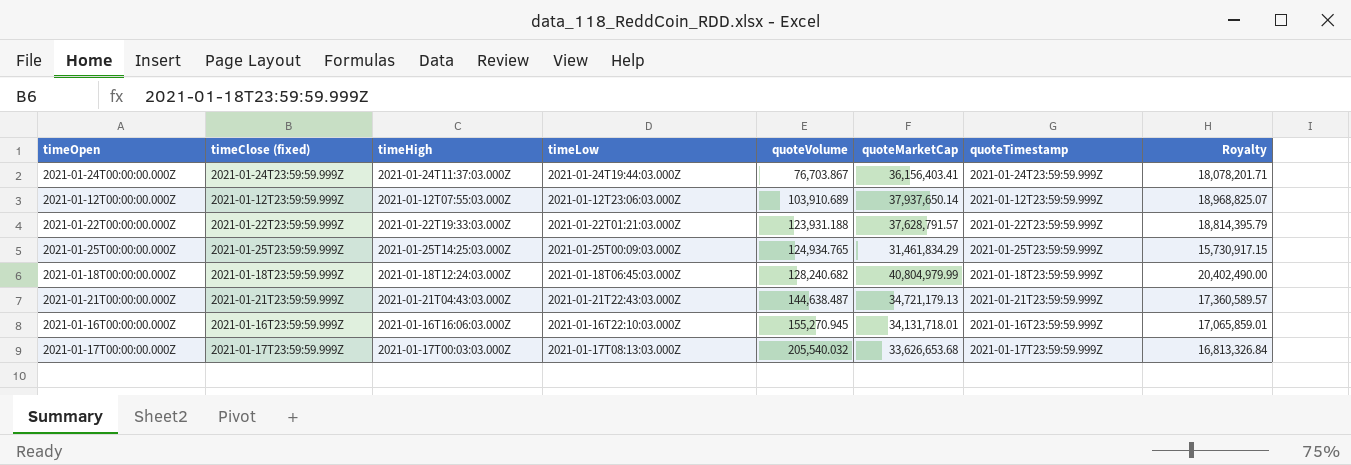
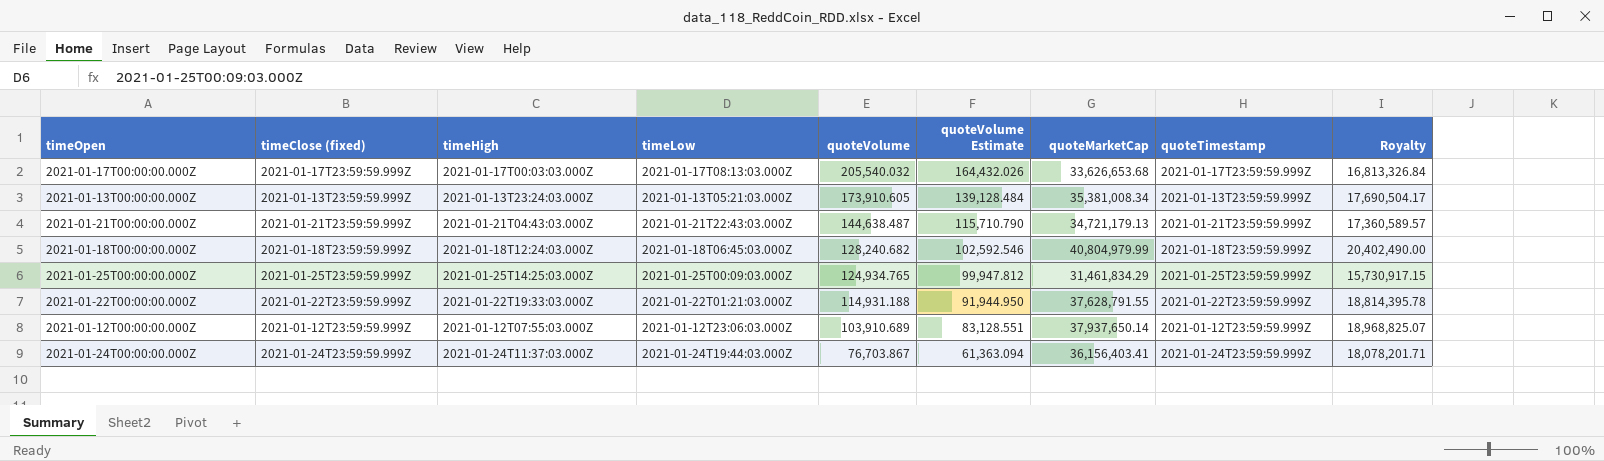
row order: quoteVolume ascending -> quoteVolume descending
column quoteVolume Estimate | formula: none -> [quoteVolume] * 0.8
row 2021-01-16T00:00:00.000Z: 2021-01-16T23:59:59.999Z | 2021-01-16T16:06:03.000Z | 2021-01-16T22:10:03.000Z | 155,270.945 | 34,131,718.01 | 2021-01-16T23:59:59.999Z | 17,065,859.01 -> none
row 2021-01-13T00:00:00.000Z: none -> 2021-01-13T23:59:59.999Z | 2021-01-13T23:24:03.000Z | 2021-01-13T05:21:03.000Z | 173,910.605 | 139,128.484 | 35,381,008.34 | 2021-01-13T23:59:59.999Z | 17,690,504.17
2021-01-22T00:00:00.000Z | quoteVolume: 123,931.188 -> 114,931.188
2021-01-22T00:00:00.000Z | quoteMarketCap: 37,628,791.57 -> 37,628,791.55
2021-01-22T00:00:00.000Z | Royalty: 18,814,395.79 -> 18,814,395.78

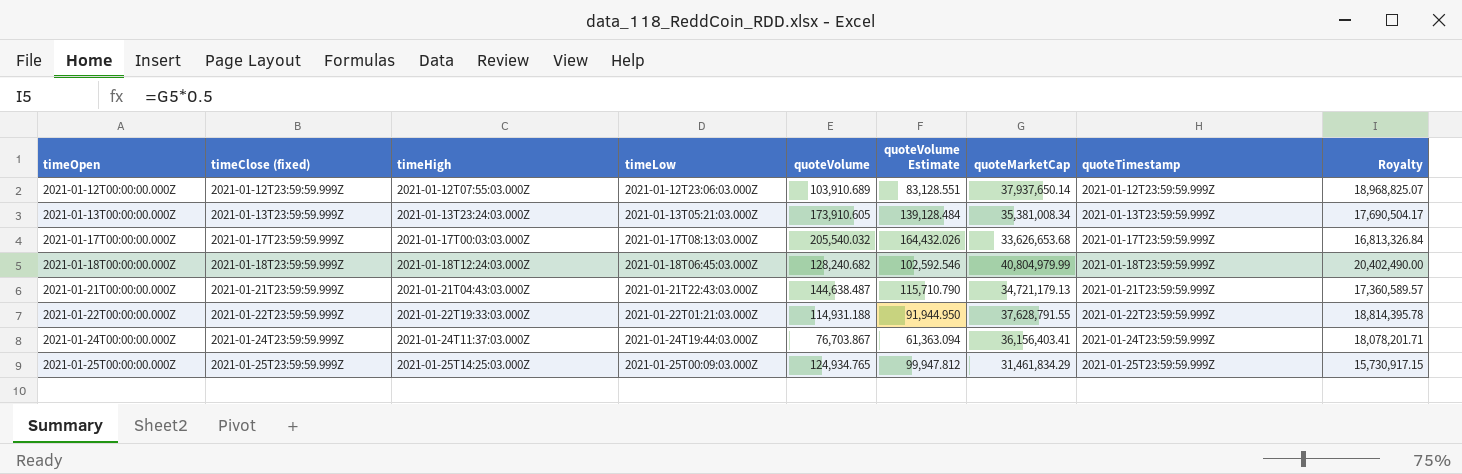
row order: quoteVolume descending -> timeOpen ascending

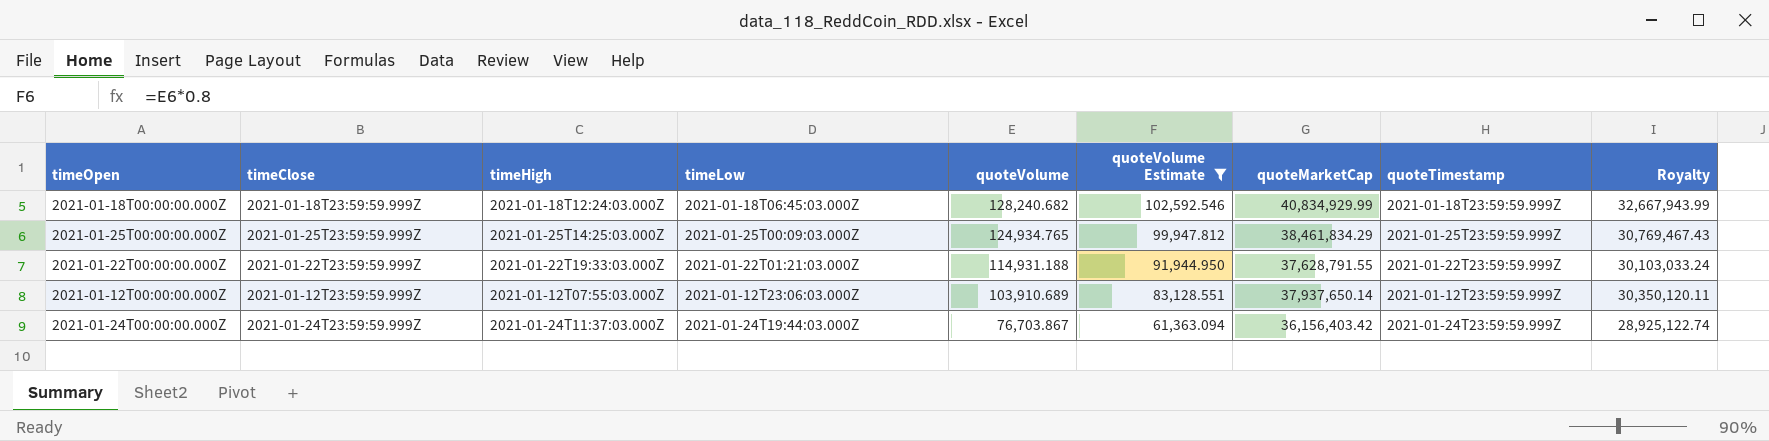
filter: none -> quoteVolume Estimate <= 102,592.546
row order: timeOpen ascending -> quoteVolume descending
column name: timeClose (fixed) -> timeClose
column Royalty | formula: [quoteMarketCap] * 0.5 -> [quoteMarketCap] * 0.8
2021-01-18T00:00:00.000Z | quoteMarketCap: 40,804,979.99 -> 40,834,929.99
2021-01-25T00:00:00.000Z | quoteMarketCap: 31,461,834.29 -> 38,461,834.29
2021-01-24T00:00:00.000Z | quoteMarketCap: 36,156,403.41 -> 36,156,403.42

